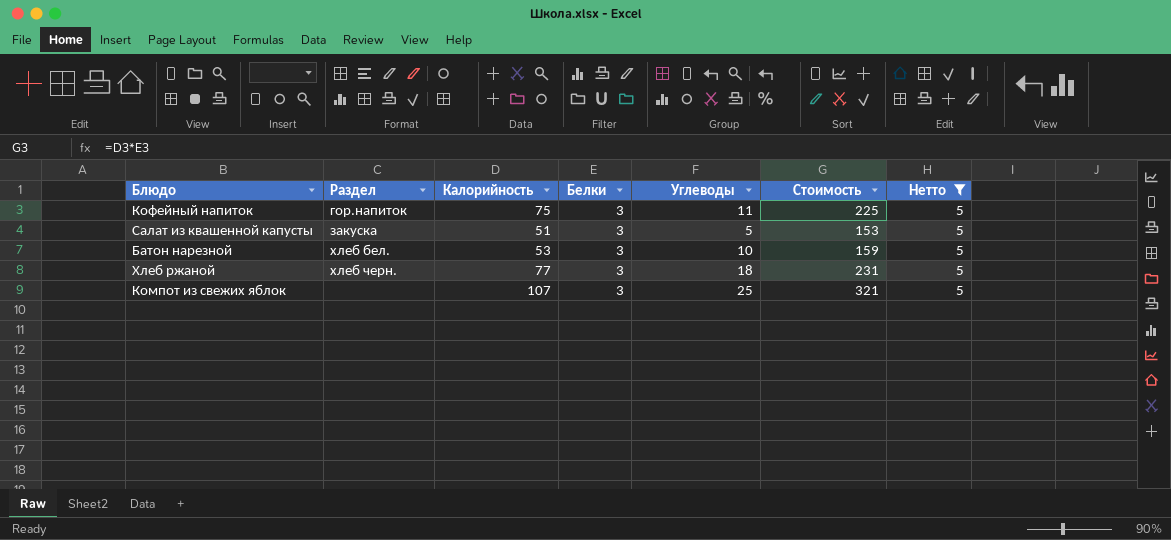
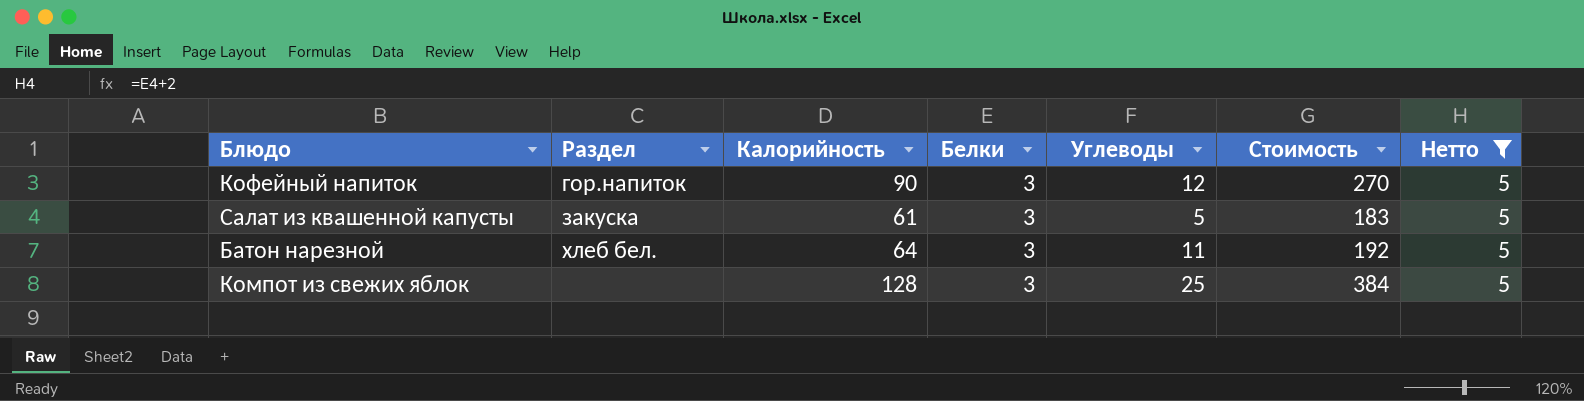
row Хлеб ржаной: хлеб черн. | 77 | 3 | 18 | 231 | 5 -> none
Кофейный напиток | Калорийность: 75 -> 90
Кофейный напиток | Углеводы: 11 -> 12
Кофейный напиток | Стоимость: 225 -> 270
Салат из квашенной капусты | Калорийность: 51 -> 61
Салат из квашенной капусты | Стоимость: 153 -> 183
Батон нарезной | Калорийность: 53 -> 64
Батон нарезной | Углеводы: 10 -> 11
Батон нарезной | Стоимость: 159 -> 192
Компот из свежих яблок | Калорийность: 107 -> 128
Компот из свежих яблок | Стоимость: 321 -> 384

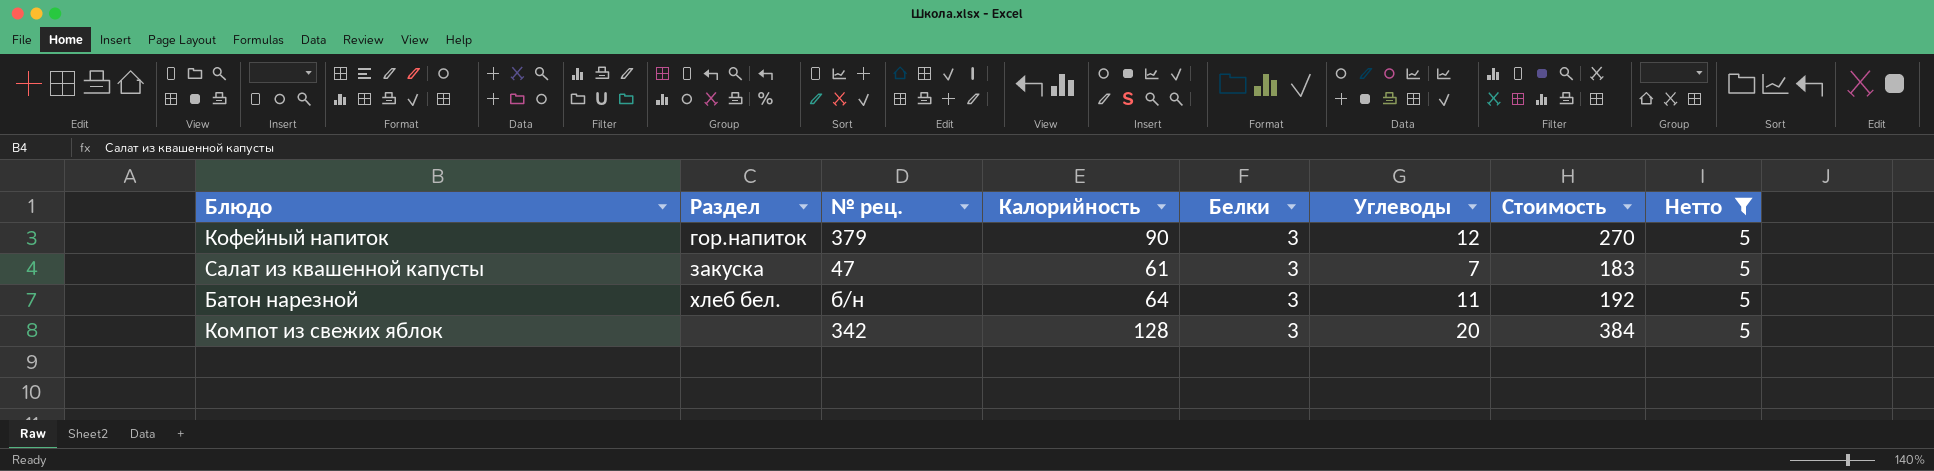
column № рец. | position: none -> 3
Салат из квашенной капусты | Углеводы: 5 -> 7
Компот из свежих яблок | Углеводы: 25 -> 20

